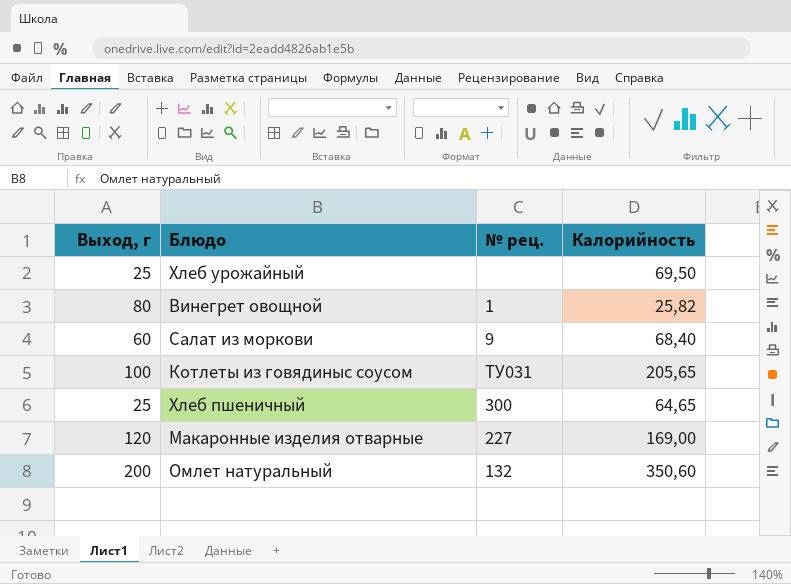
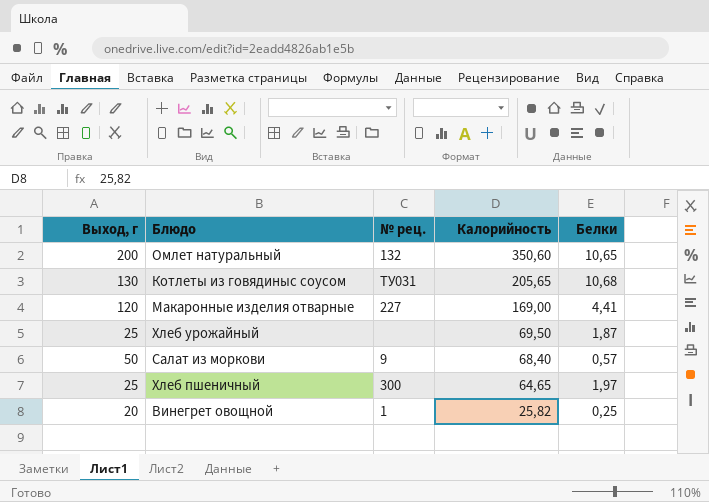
row order: none -> Калорийность descending
column Белки | position: none -> 5
Котлеты из говядиныс соусом | Выход, г: 100 -> 130
Салат из моркови | Выход, г: 60 -> 50
Винегрет овощной | Выход, г: 80 -> 20

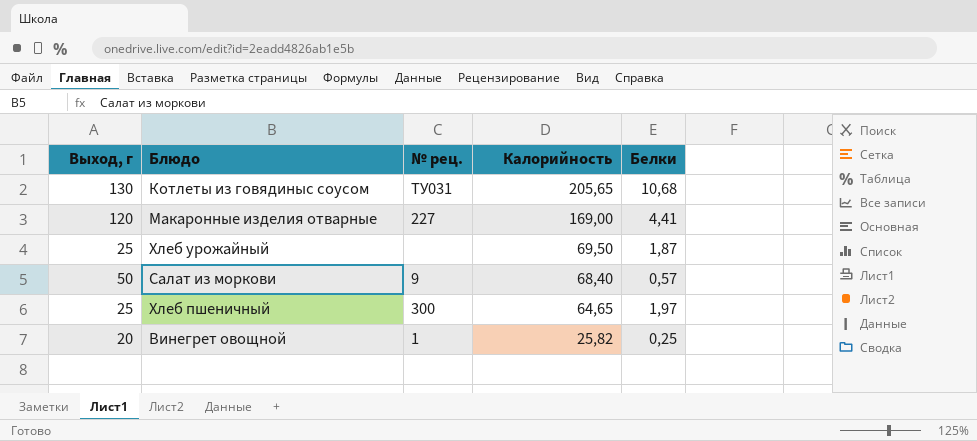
row Омлет натуральный: 200 | 132 | 350,60 | 10,65 -> none

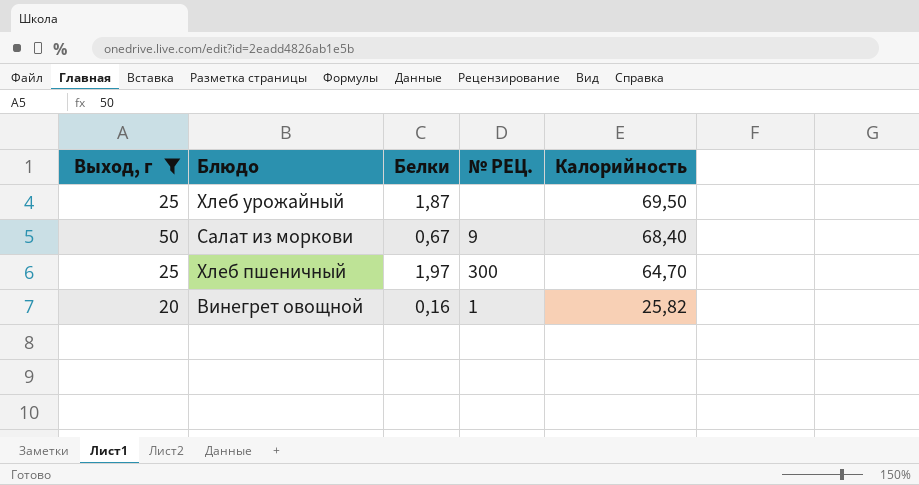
filter: none -> Выход, г <= 50
column Белки | position: 5 -> 3
column name: № рец. -> № РЕЦ.
Салат из моркови | Белки: 0,57 -> 0,67
Хлеб пшеничный | Калорийность: 64,65 -> 64,70
Винегрет овощной | Белки: 0,25 -> 0,16

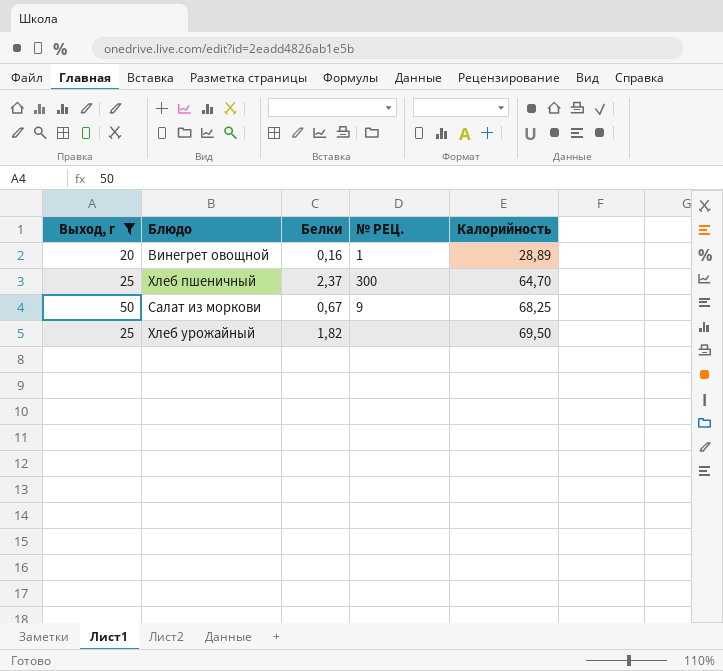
row order: Калорийность descending -> Калорийность ascending
Винегрет овощной | Калорийность: 25,82 -> 28,89
Хлеб пшеничный | Белки: 1,97 -> 2,37
Салат из моркови | Калорийность: 68,40 -> 68,25
Хлеб урожайный | Белки: 1,87 -> 1,82

